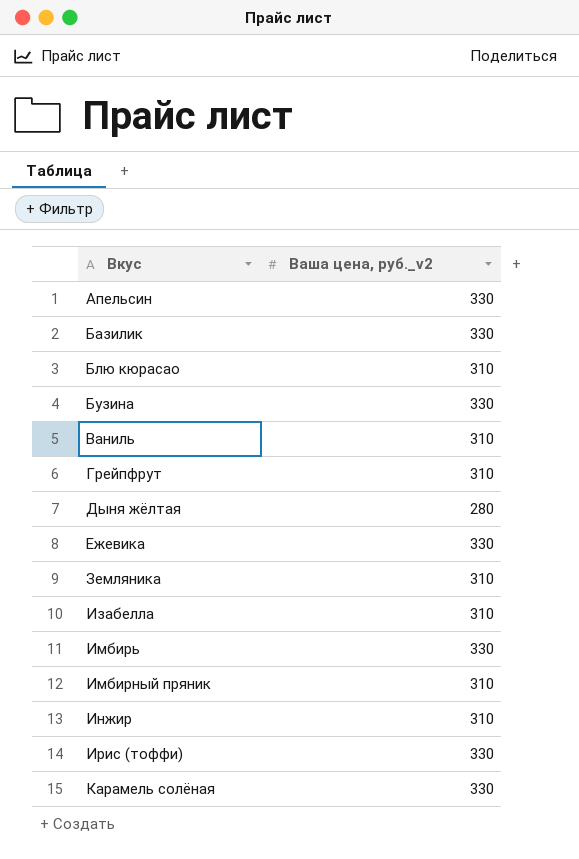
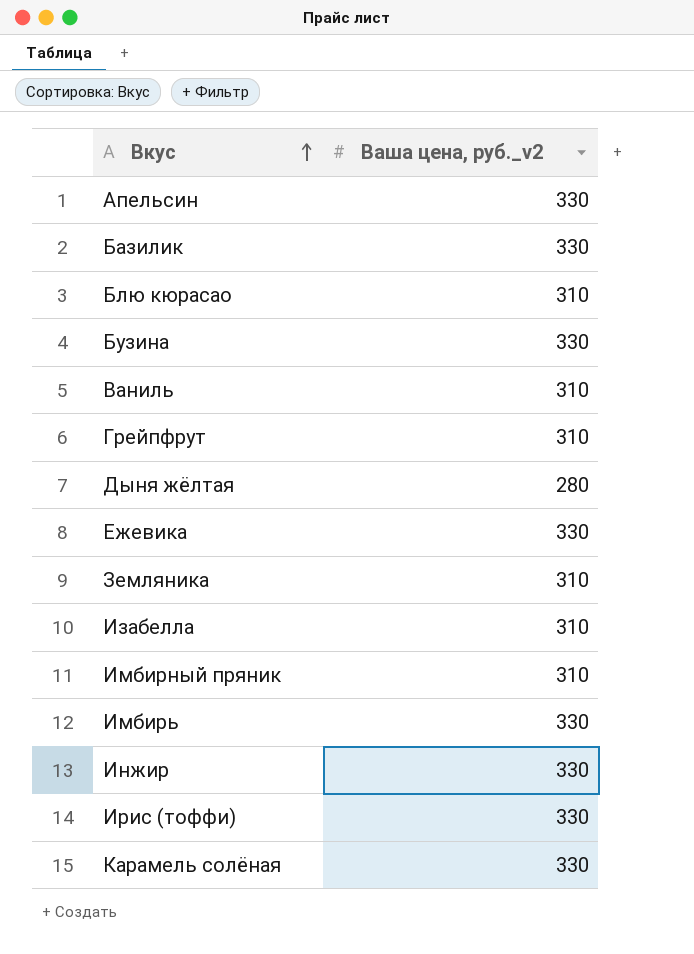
row order: none -> Вкус ascending
Инжир | Ваша цена, руб._v2: 310 -> 330

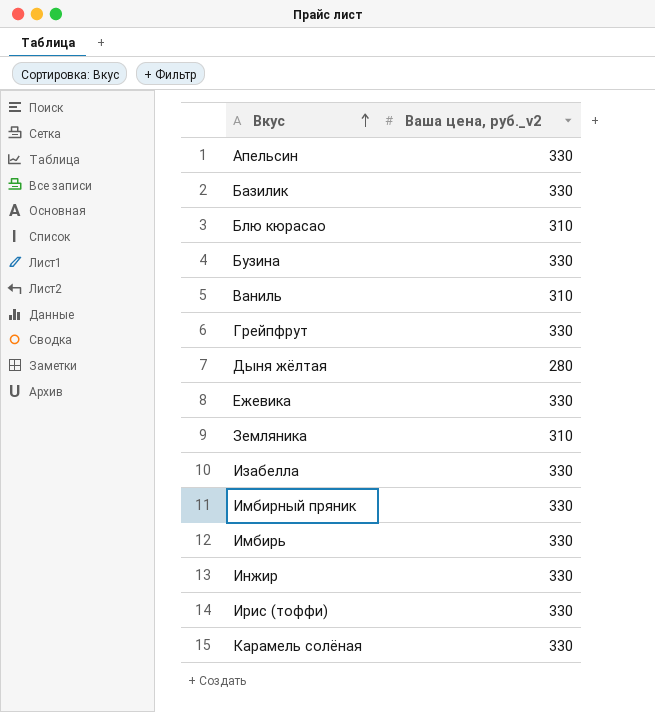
Грейпфрут | Ваша цена, руб._v2: 310 -> 330
Изабелла | Ваша цена, руб._v2: 310 -> 330
Имбирный пряник | Ваша цена, руб._v2: 310 -> 330

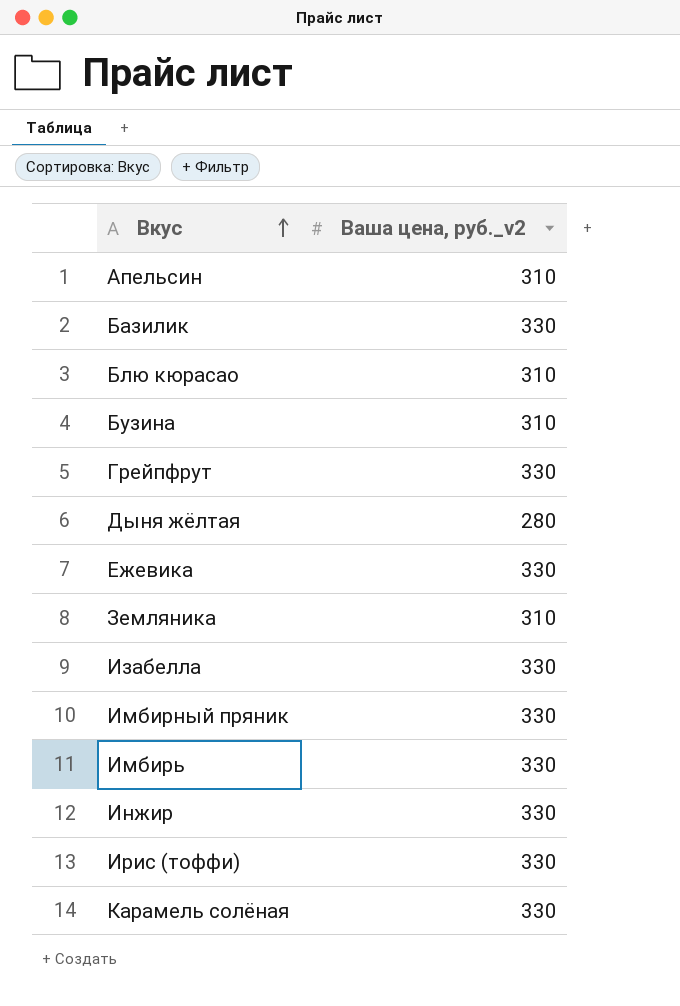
row Ваниль: 310 -> none
Апельсин | Ваша цена, руб._v2: 330 -> 310
Бузина | Ваша цена, руб._v2: 330 -> 310

